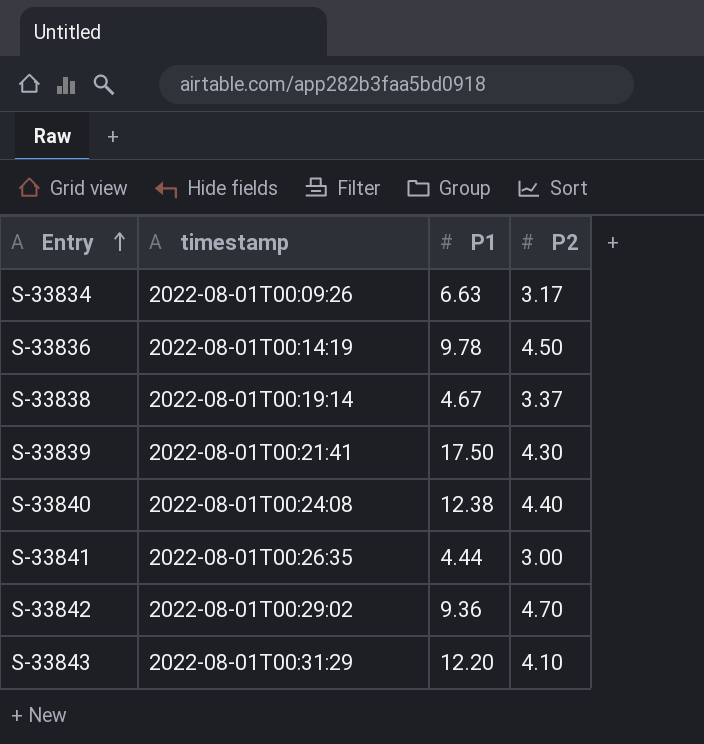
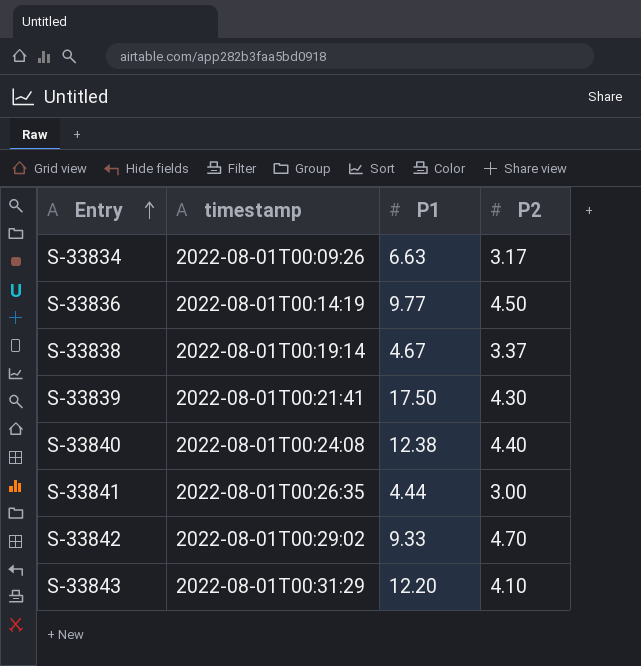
S-33836 | P1: 9.78 -> 9.77
S-33842 | P1: 9.36 -> 9.33

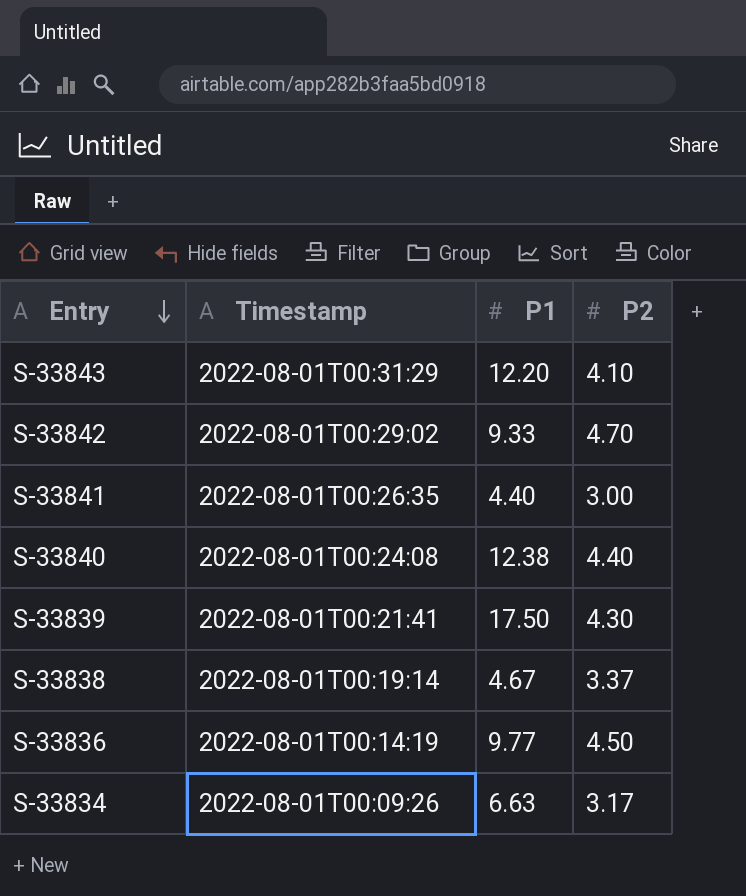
row order: Entry ascending -> Entry descending
column name: timestamp -> Timestamp
S-33841 | P1: 4.44 -> 4.40

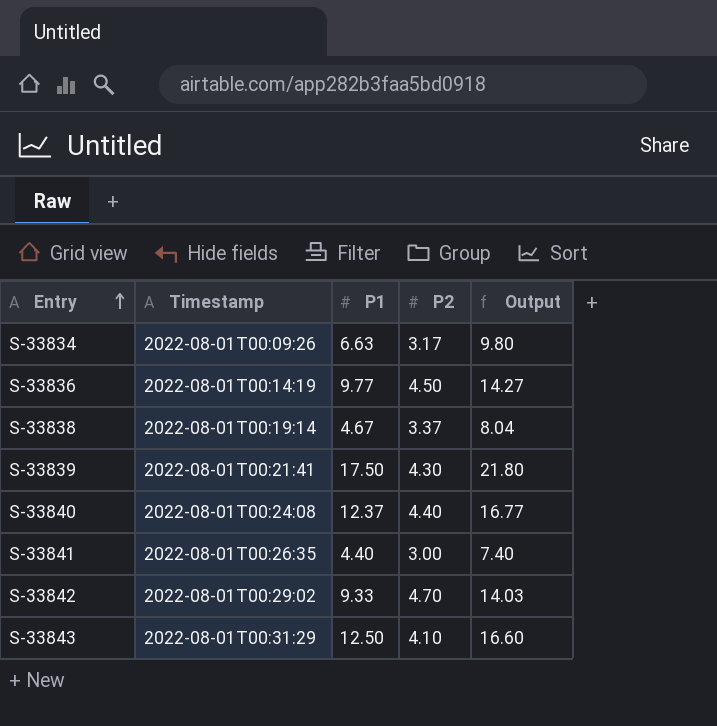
row order: Entry descending -> Entry ascending
column Output | formula: none -> [P1] + [P2]
S-33840 | P1: 12.38 -> 12.37
S-33843 | P1: 12.20 -> 12.50

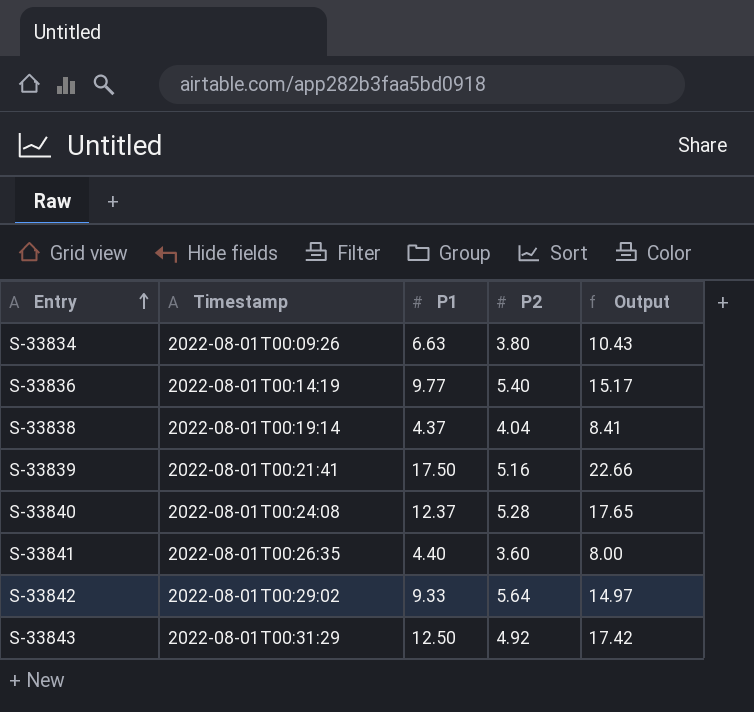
S-33834 | P2: 3.17 -> 3.80
S-33834 | Output: 9.80 -> 10.43
S-33836 | P2: 4.50 -> 5.40
S-33836 | Output: 14.27 -> 15.17
S-33838 | P1: 4.67 -> 4.37
S-33838 | P2: 3.37 -> 4.04
S-33838 | Output: 8.04 -> 8.41
S-33839 | P2: 4.30 -> 5.16
S-33839 | Output: 21.80 -> 22.66
S-33840 | P2: 4.40 -> 5.28
S-33840 | Output: 16.77 -> 17.65
S-33841 | P2: 3.00 -> 3.60
S-33841 | Output: 7.40 -> 8.00
S-33842 | P2: 4.70 -> 5.64
S-33842 | Output: 14.03 -> 14.97
S-33843 | P2: 4.10 -> 4.92
S-33843 | Output: 16.60 -> 17.42

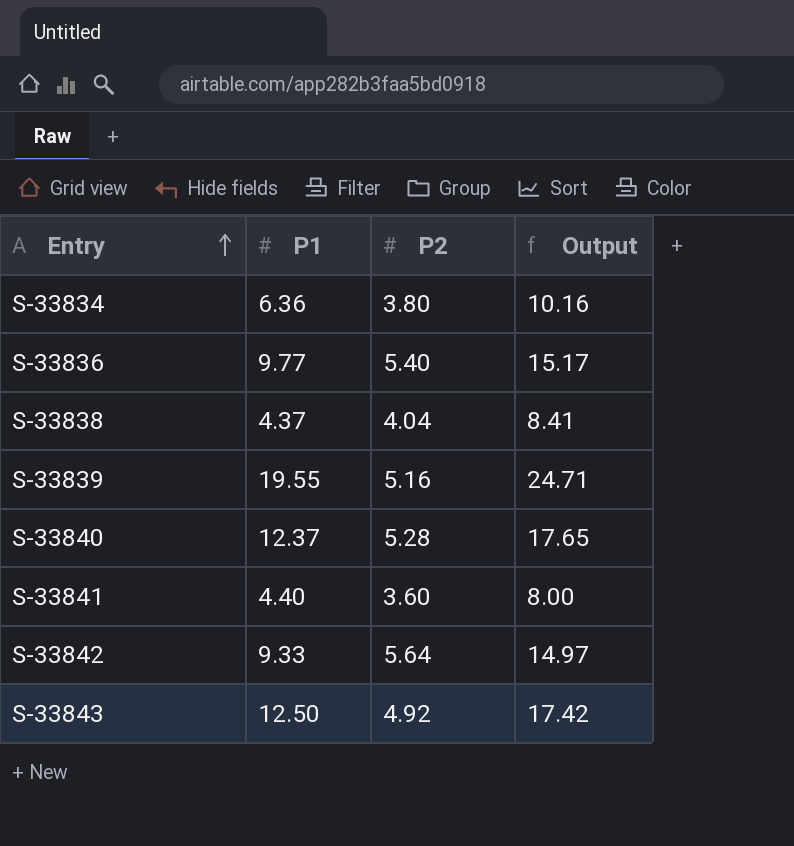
column Timestamp | position: 2 -> none
S-33834 | P1: 6.63 -> 6.36
S-33834 | Output: 10.43 -> 10.16
S-33839 | P1: 17.50 -> 19.55
S-33839 | Output: 22.66 -> 24.71

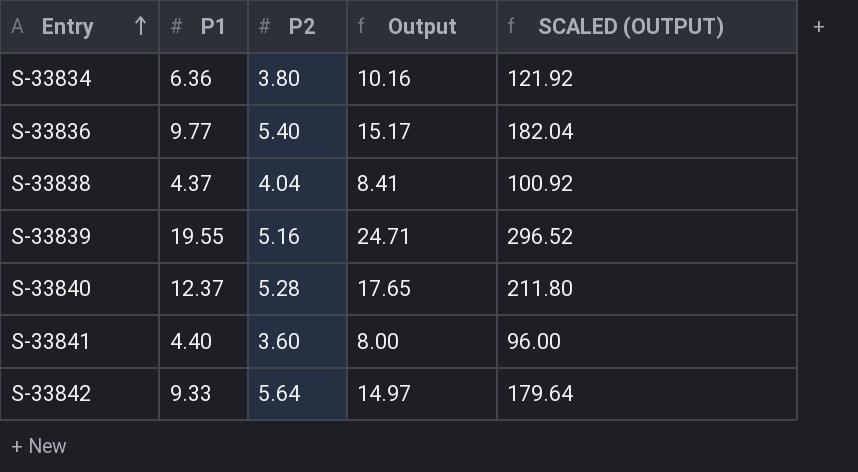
column SCALED (OUTPUT) | formula: none -> [Output] * 12
row S-33843: 12.50 | 4.92 | 17.42 -> none

